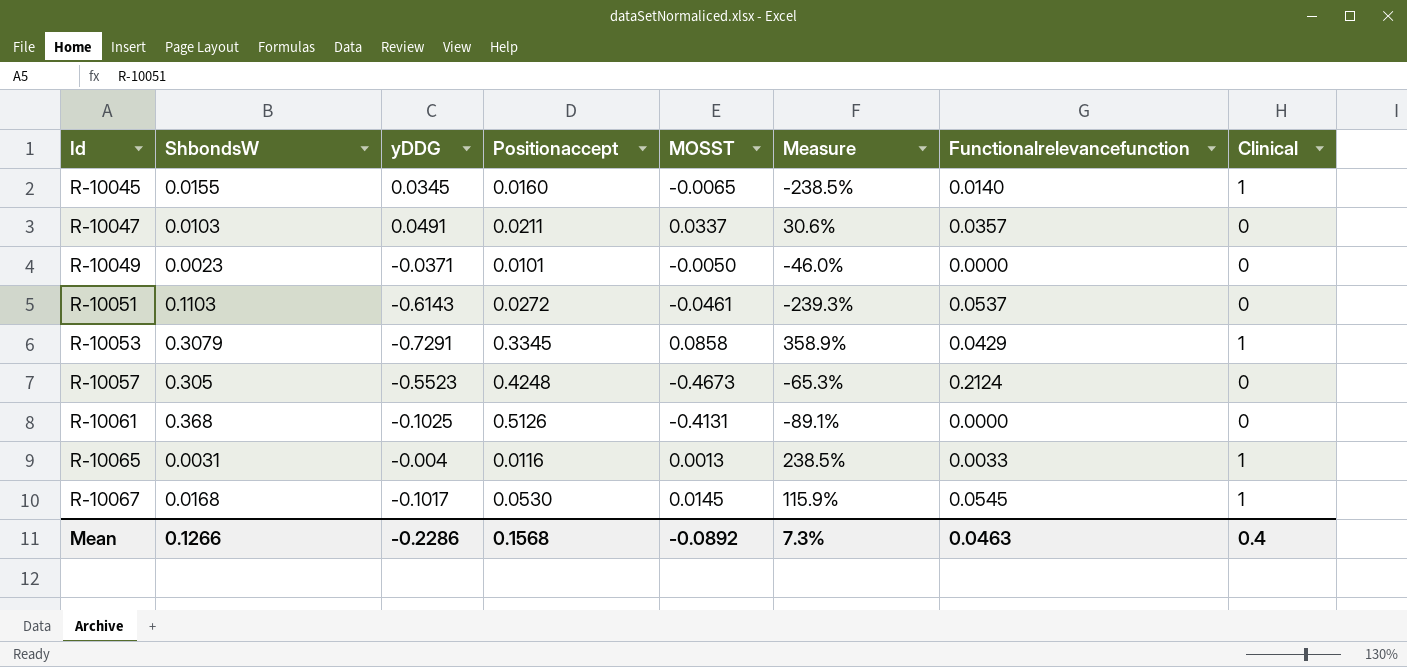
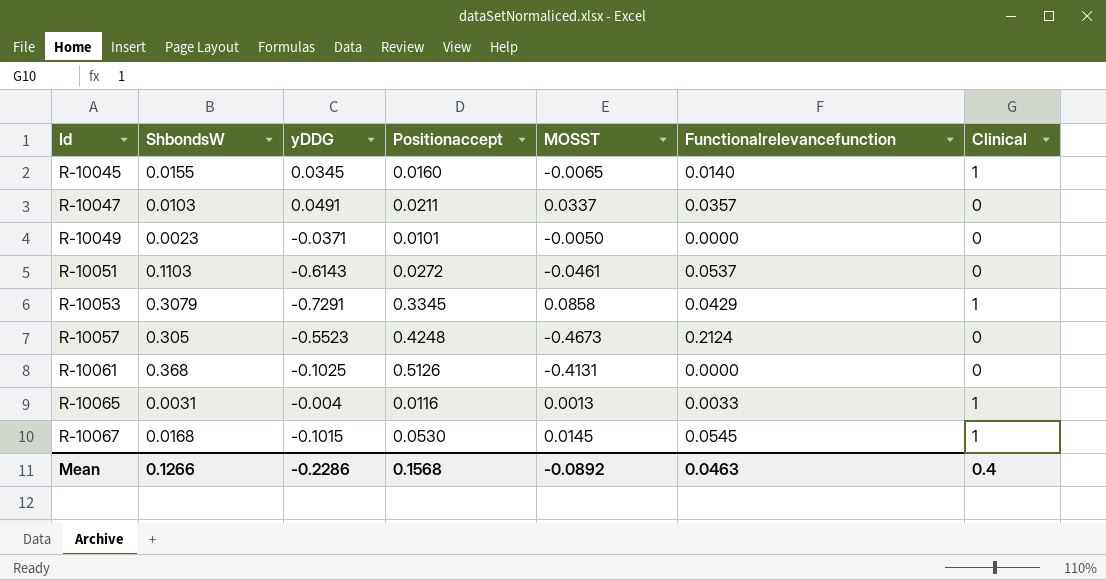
column Measure | formula: [ShbondsW] / [MOSST] -> none
R-10067 | yDDG: -0.1017 -> -0.1015

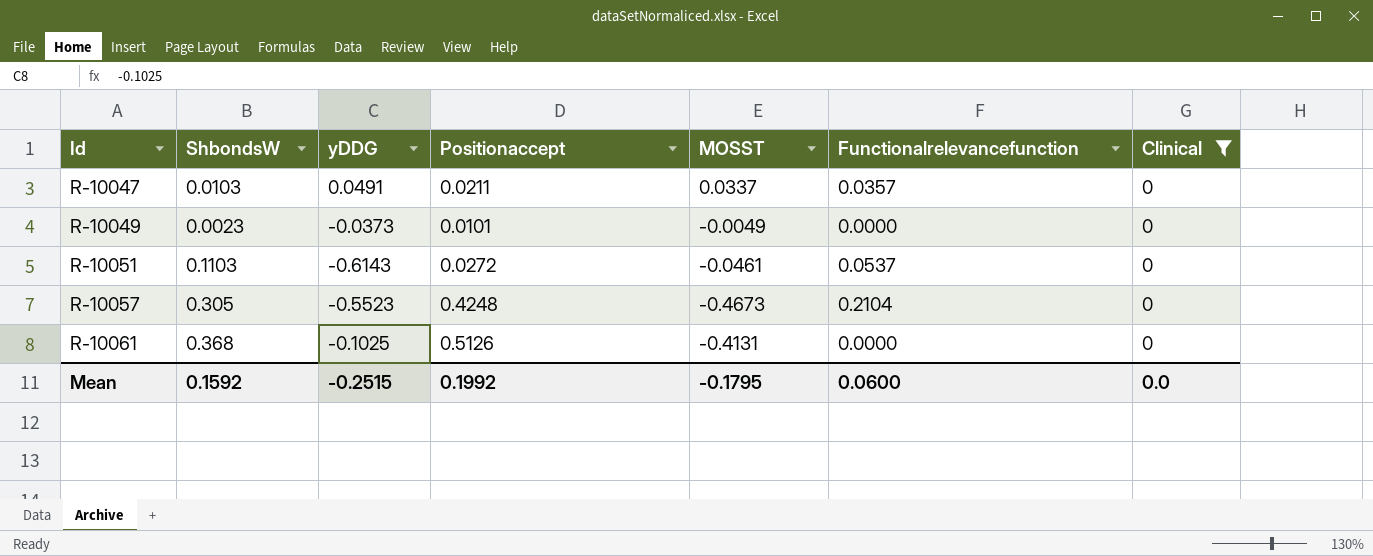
filter: none -> Clinical = 0
R-10049 | yDDG: -0.0371 -> -0.0373
R-10049 | MOSST: -0.0050 -> -0.0049
R-10057 | Functionalrelevancefunction: 0.2124 -> 0.2104
Mean | ShbondsW: 0.1266 -> 0.1592
Mean | yDDG: -0.2286 -> -0.2515
Mean | Positionaccept: 0.1568 -> 0.1992
Mean | MOSST: -0.0892 -> -0.1795
Mean | Functionalrelevancefunction: 0.0463 -> 0.0600
Mean | Clinical: 0.4 -> 0.0

